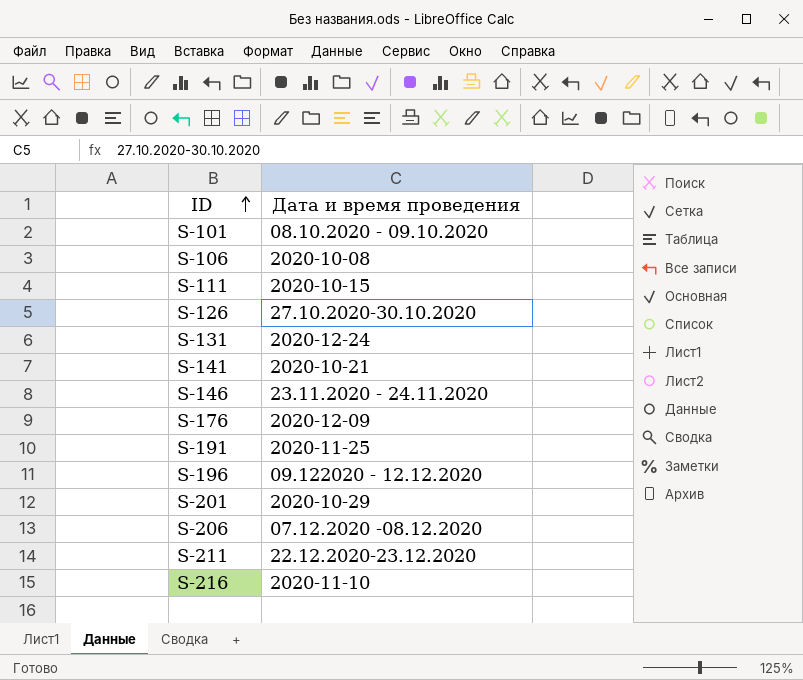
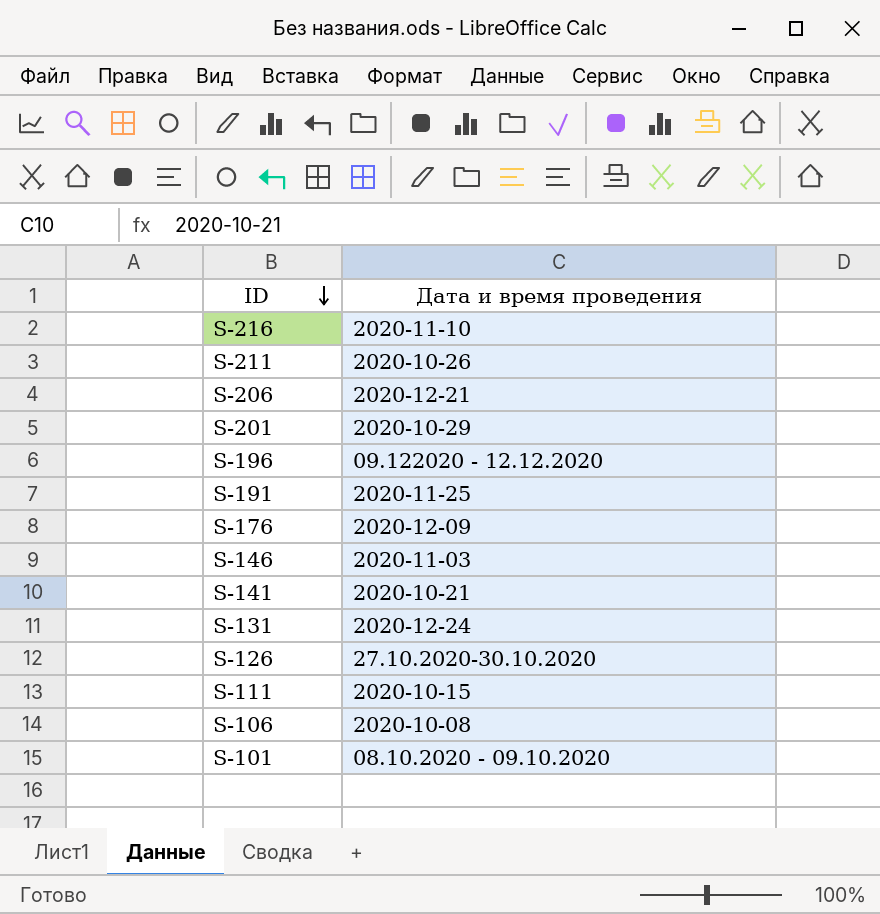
row order: ID ascending -> ID descending
S-211 | Дата и время проведения: 22.12.2020-23.12.2020 -> 2020-10-26
S-206 | Дата и время проведения: 07.12.2020 -08.12.2020 -> 2020-12-21
S-146 | Дата и время проведения: 23.11.2020 - 24.11.2020 -> 2020-11-03

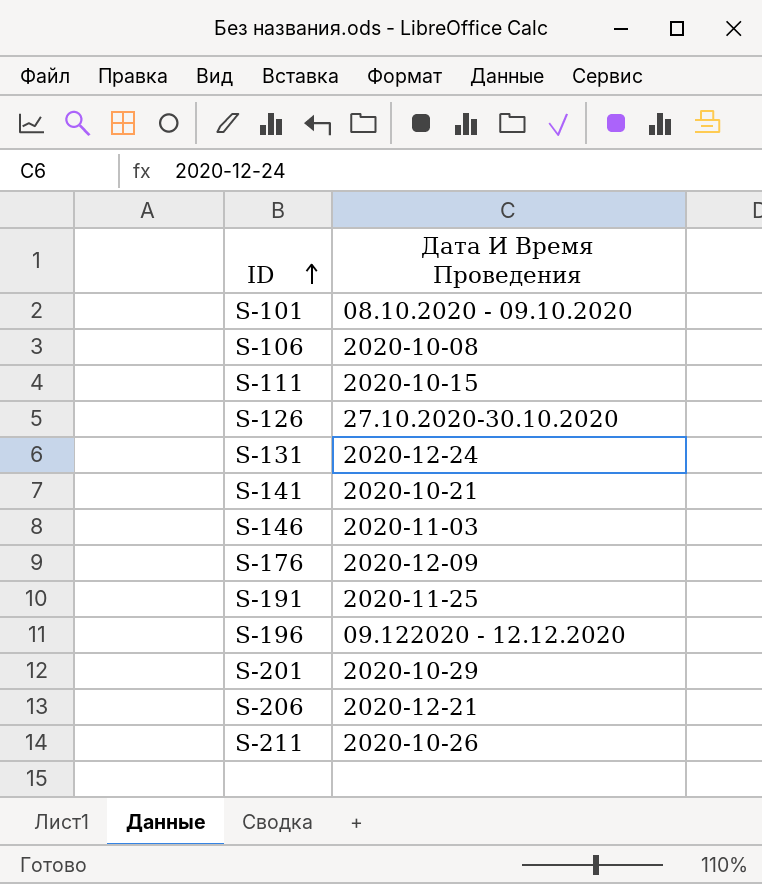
row order: ID descending -> ID ascending
column name: Дата и время проведения -> Дата И Время Проведения
row S-216: 2020-11-10 -> none

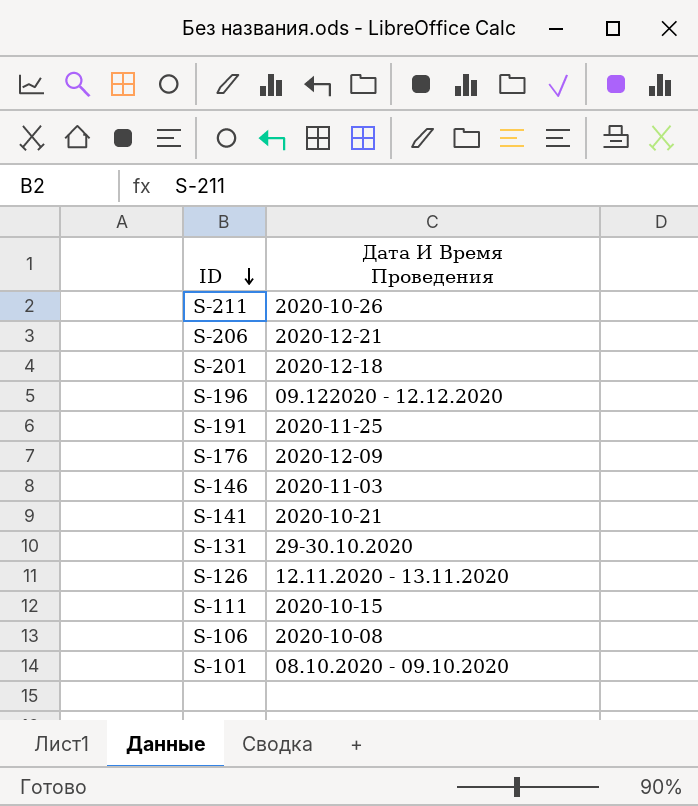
row order: ID ascending -> ID descending
S-201 | Дата И Время Проведения: 2020-10-29 -> 2020-12-18
S-131 | Дата И Время Проведения: 2020-12-24 -> 29-30.10.2020
S-126 | Дата И Время Проведения: 27.10.2020-30.10.2020 -> 12.11.2020 - 13.11.2020

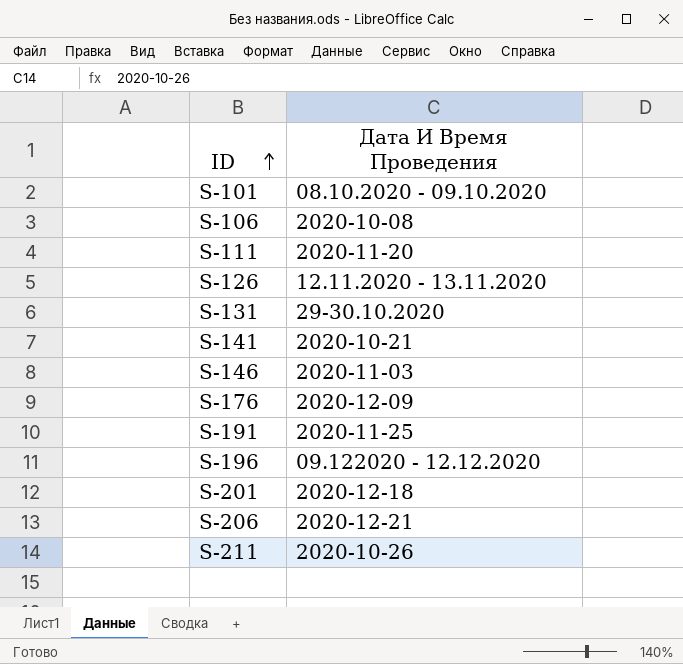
row order: ID descending -> ID ascending
S-111 | Дата И Время Проведения: 2020-10-15 -> 2020-11-20

